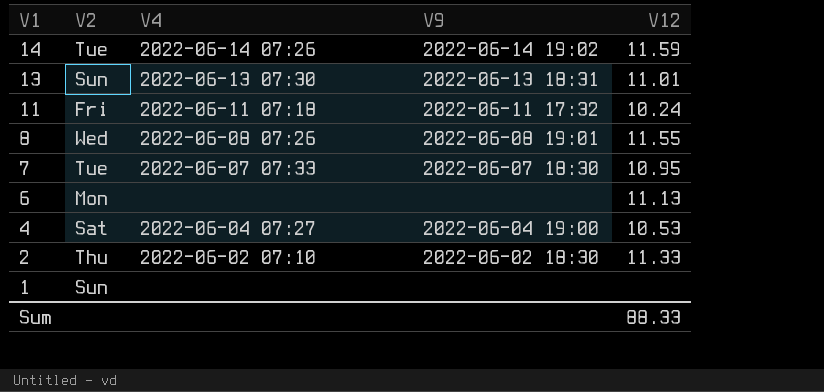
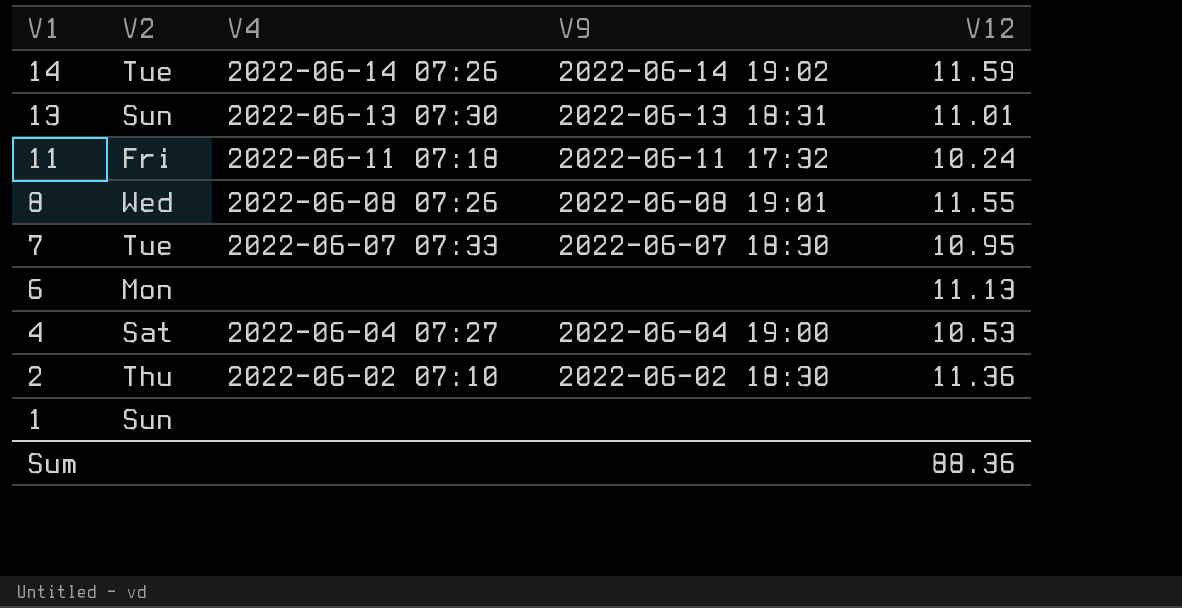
2 | V12: 11.33 -> 11.36
Sum | V12: 88.33 -> 88.36

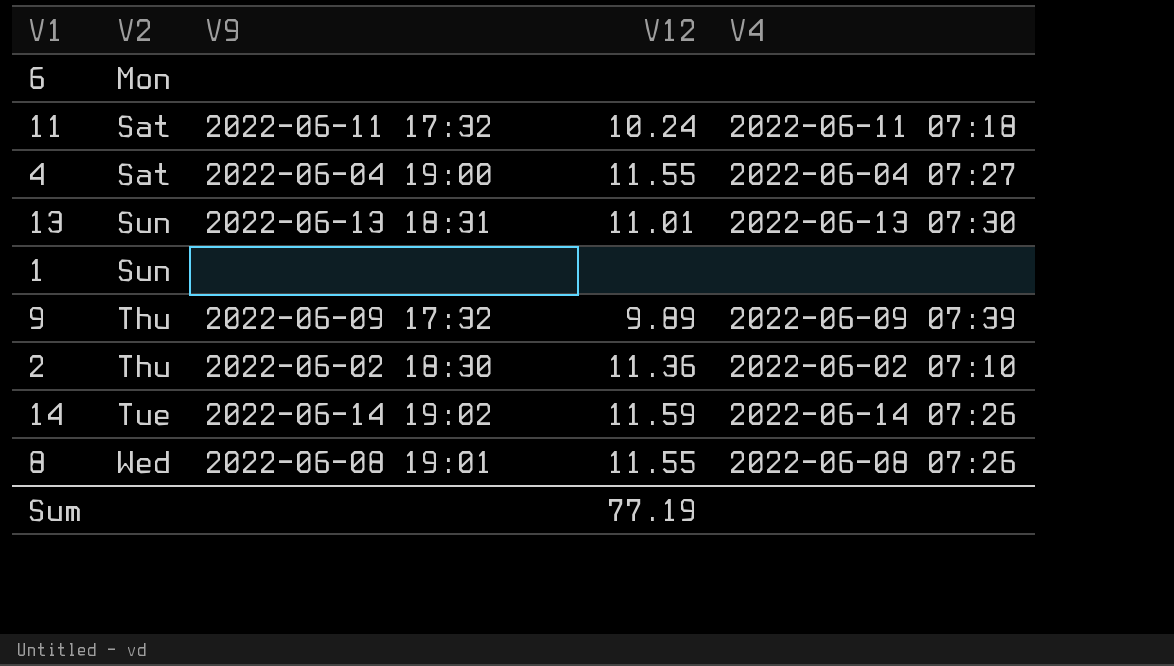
row order: V1 descending -> V2 ascending
column V4 | position: 3 -> 5
row 7: Tue | 2022-06-07 07:33 | 2022-06-07 18:30 | 10.95 -> none
6 | V12: 11.13 -> none
11 | V2: Fri -> Sat
4 | V12: 10.53 -> 11.55
row 9: none -> Thu | 2022-06-09 17:32 | 9.89 | 2022-06-09 07:39
Sum | V12: 88.36 -> 77.19

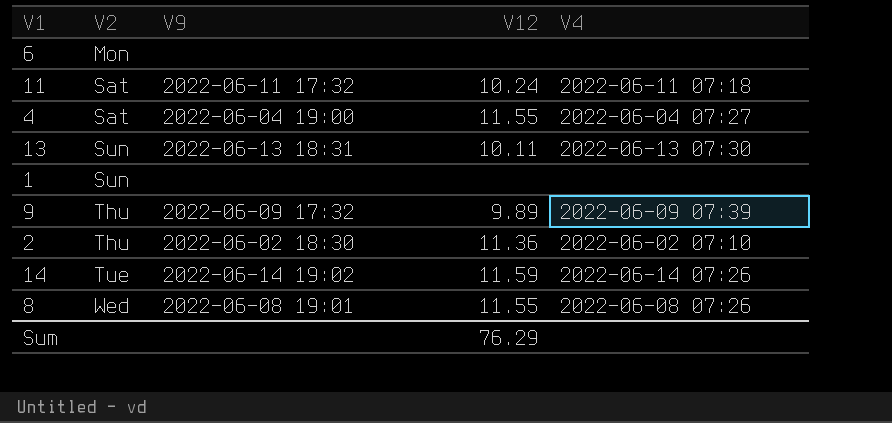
13 | V12: 11.01 -> 10.11
Sum | V12: 77.19 -> 76.29

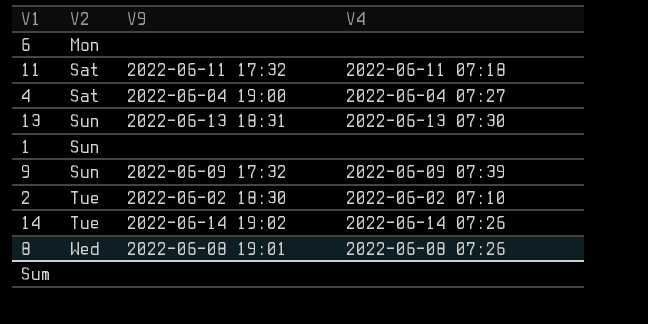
column V12 | position: 4 -> none
9 | V2: Thu -> Sun
2 | V2: Thu -> Tue

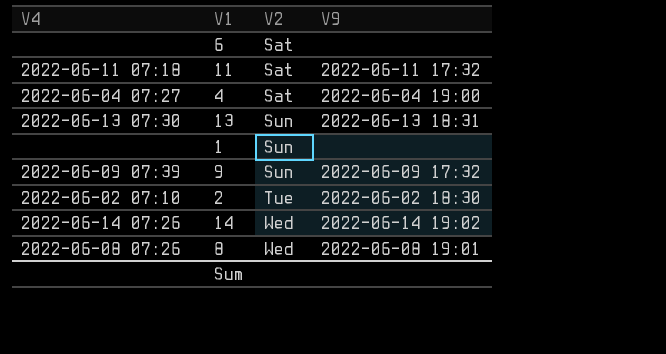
column V4 | position: 4 -> 1
6 | V2: Mon -> Sat
14 | V2: Tue -> Wed

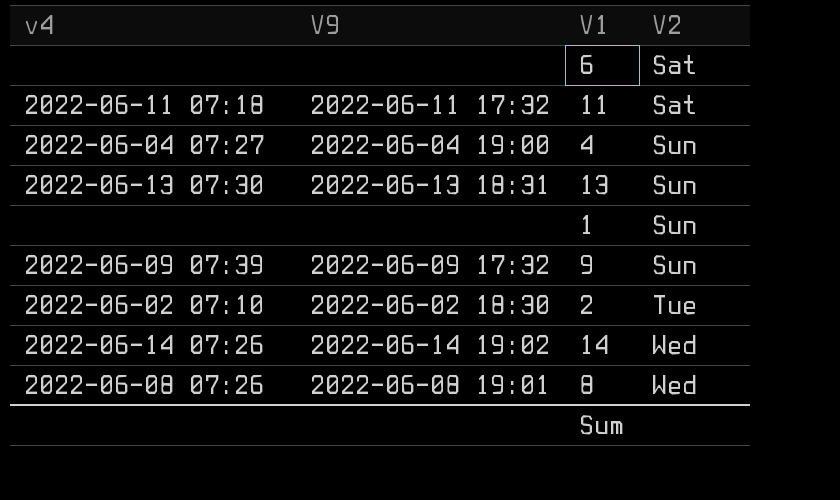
column name: V4 -> v4
column V9 | position: 4 -> 2
4 | V2: Sat -> Sun

